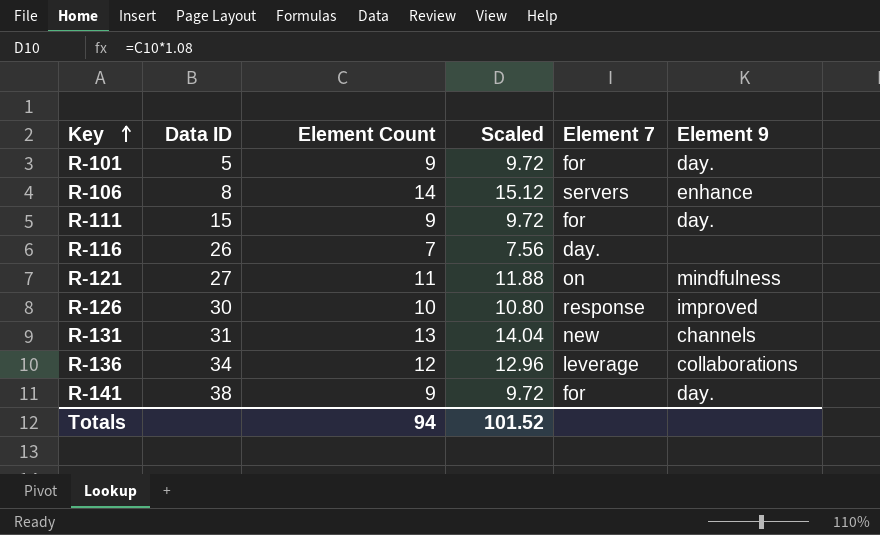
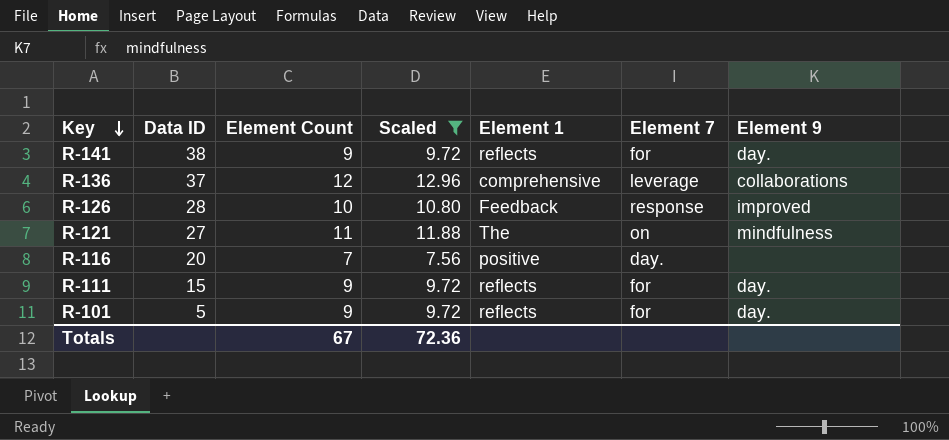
filter: none -> Scaled <= 12.96
row order: Key ascending -> Key descending
column Element 1 | position: none -> 5
R-136 | Data ID: 34 -> 37
R-126 | Data ID: 30 -> 28
R-116 | Data ID: 26 -> 20
Totals | Element Count: 94 -> 67
Totals | Scaled: 101.52 -> 72.36

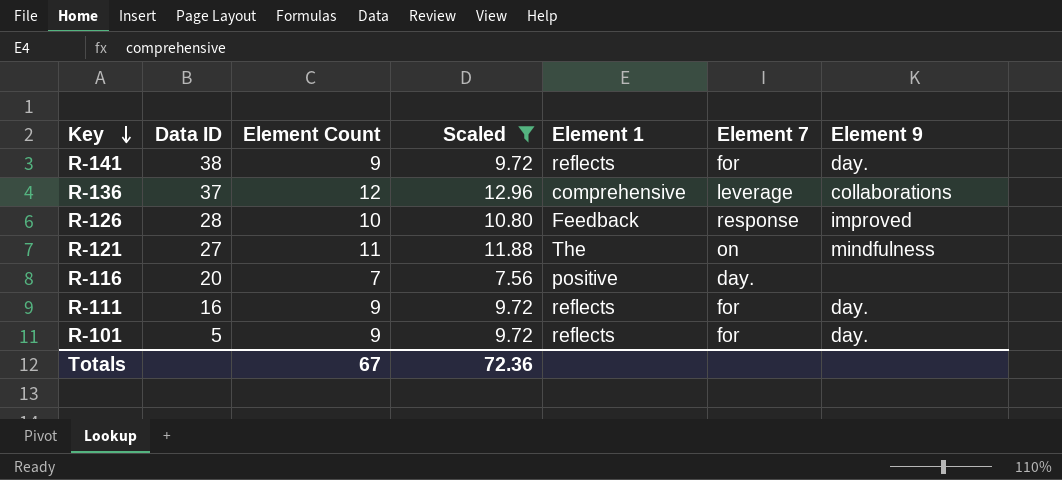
R-111 | Data ID: 15 -> 16

